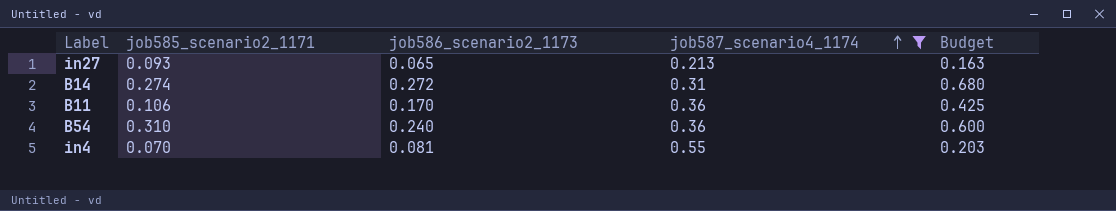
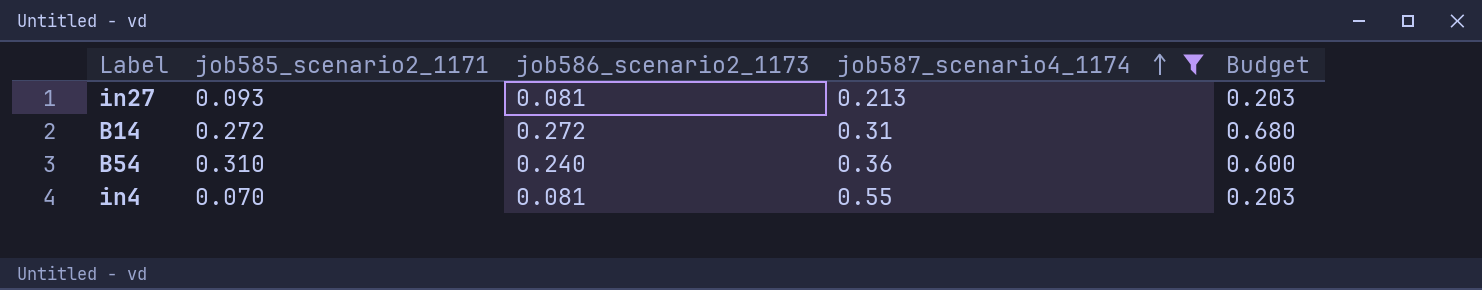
row B11: 0.106 | 0.170 | 0.36 | 0.425 -> none
in27 | job586_scenario2_1173: 0.065 -> 0.081
in27 | Budget: 0.163 -> 0.203
B14 | job585_scenario2_1171: 0.274 -> 0.272

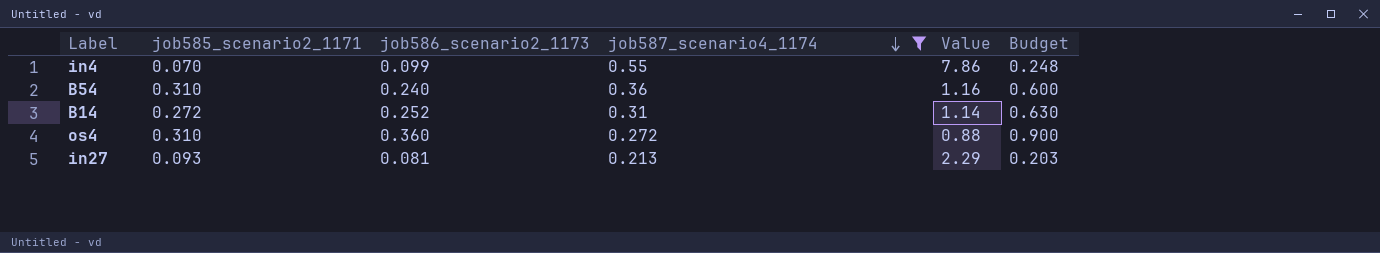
row order: job587_scenario4_1174 ascending -> job587_scenario4_1174 descending
column Value | formula: none -> [job587_scenario4_1174] / [job585_scenario2_1171]
in4 | job586_scenario2_1173: 0.081 -> 0.099
in4 | Budget: 0.203 -> 0.248
B14 | job586_scenario2_1173: 0.272 -> 0.252
B14 | Budget: 0.680 -> 0.630
row os4: none -> 0.310 | 0.360 | 0.272 | 0.88 | 0.900

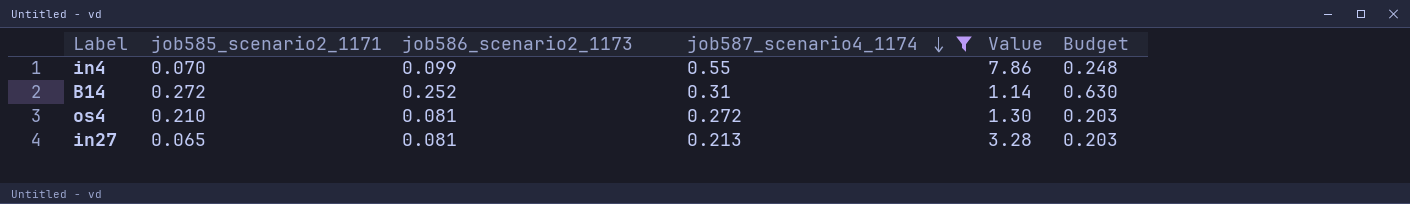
row B54: 0.310 | 0.240 | 0.36 | 1.16 | 0.600 -> none
os4 | job585_scenario2_1171: 0.310 -> 0.210
os4 | job586_scenario2_1173: 0.360 -> 0.081
os4 | Value: 0.88 -> 1.30
os4 | Budget: 0.900 -> 0.203
in27 | job585_scenario2_1171: 0.093 -> 0.065
in27 | Value: 2.29 -> 3.28

